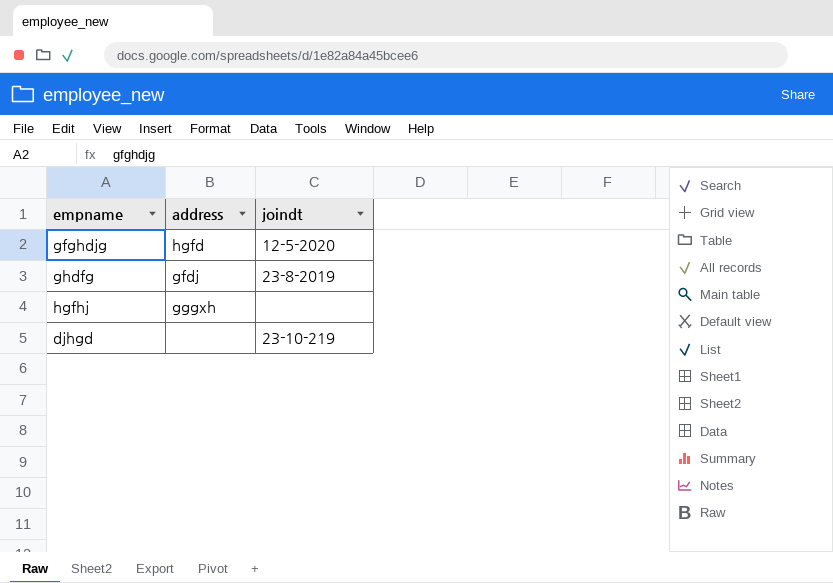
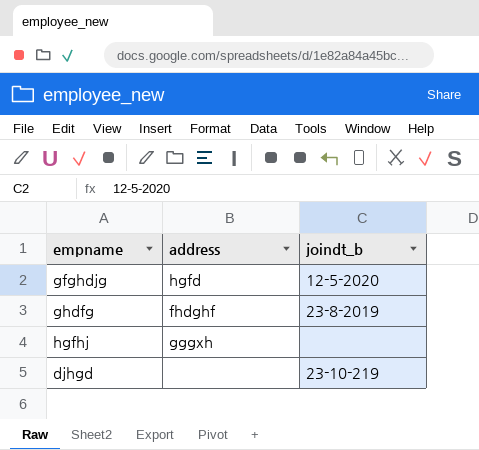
column name: joindt -> joindt_b
ghdfg | address: gfdj -> fhdghf

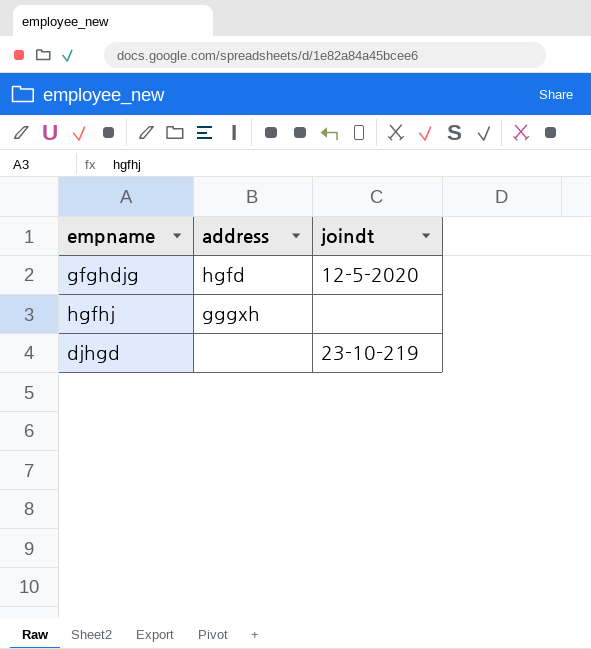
column name: joindt_b -> joindt
row ghdfg: fhdghf | 23-8-2019 -> none

